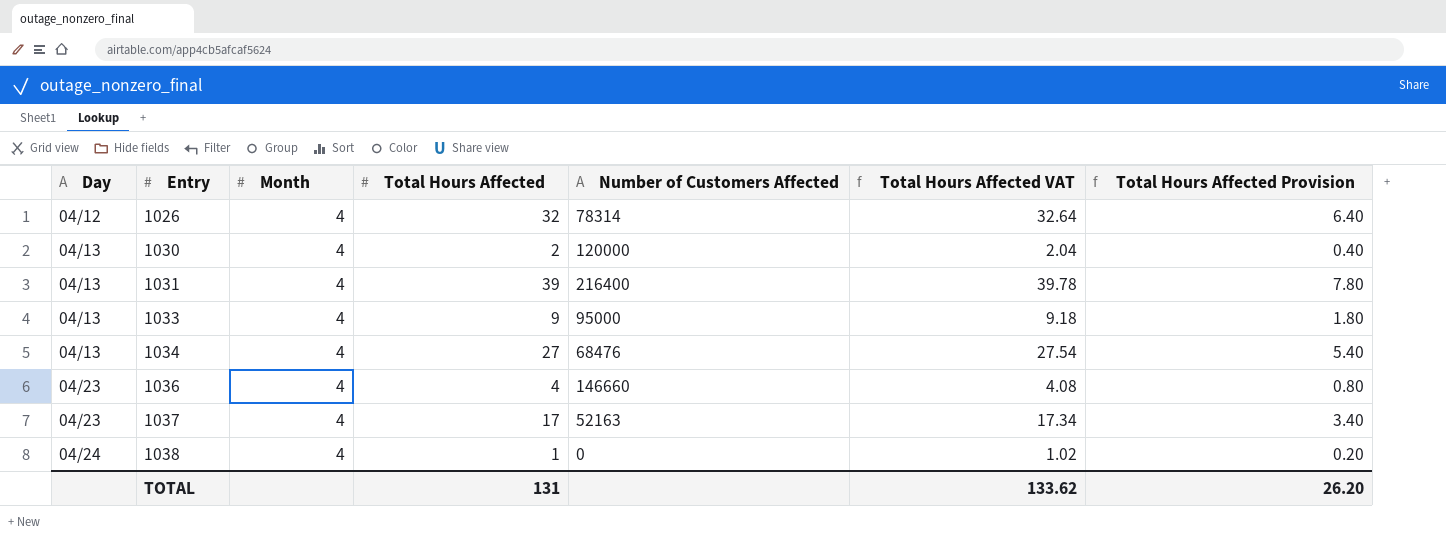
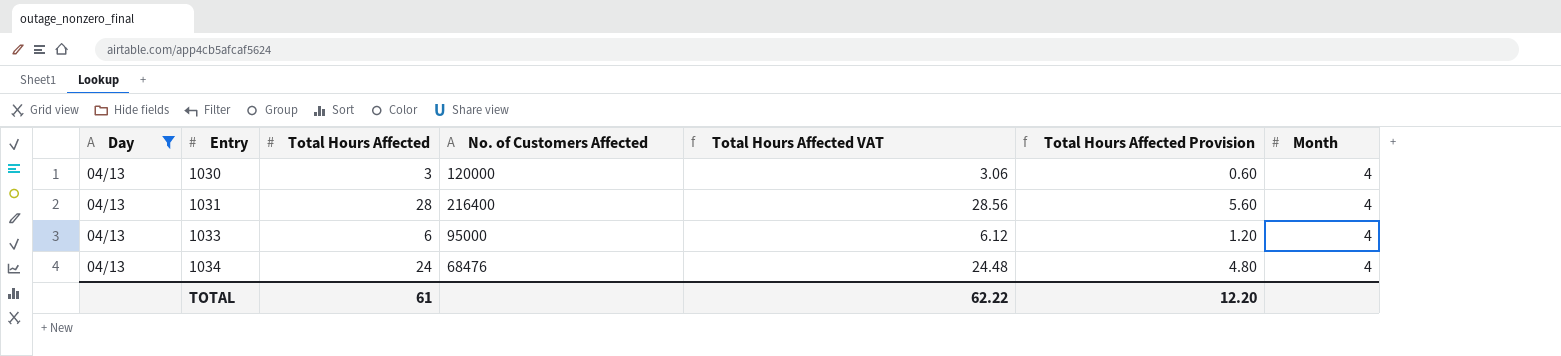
filter: none -> Day = 04/13
column name: Number of Customers Affected -> No. of Customers Affected
column Month | position: 3 -> 7
1030 | Total Hours Affected: 2 -> 3
1030 | Total Hours Affected VAT: 2.04 -> 3.06
1030 | Total Hours Affected Provision: 0.40 -> 0.60
1031 | Total Hours Affected: 39 -> 28
1031 | Total Hours Affected VAT: 39.78 -> 28.56
1031 | Total Hours Affected Provision: 7.80 -> 5.60
1033 | Total Hours Affected: 9 -> 6
1033 | Total Hours Affected VAT: 9.18 -> 6.12
1033 | Total Hours Affected Provision: 1.80 -> 1.20
1034 | Total Hours Affected: 27 -> 24
1034 | Total Hours Affected VAT: 27.54 -> 24.48
1034 | Total Hours Affected Provision: 5.40 -> 4.80
TOTAL | Total Hours Affected: 131 -> 61
TOTAL | Total Hours Affected VAT: 133.62 -> 62.22
TOTAL | Total Hours Affected Provision: 26.20 -> 12.20

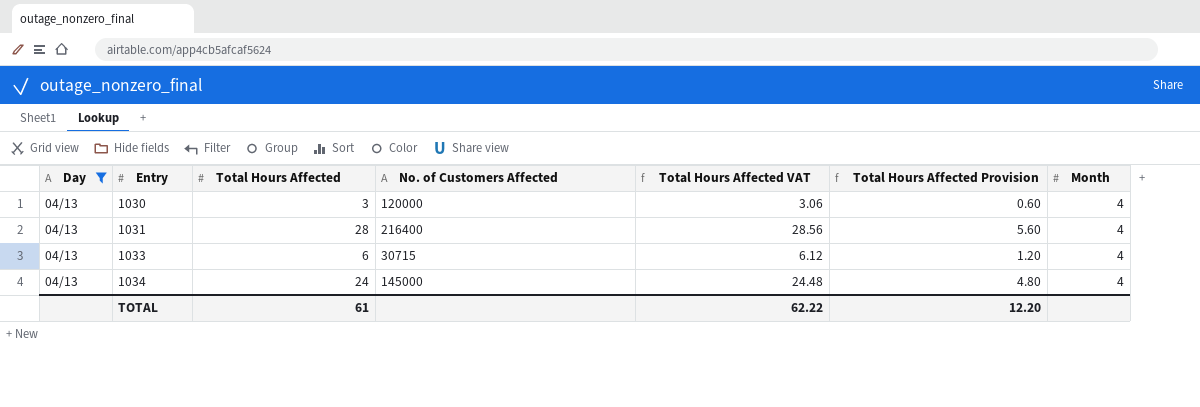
1033 | No. of Customers Affected: 95000 -> 30715
1034 | No. of Customers Affected: 68476 -> 145000

